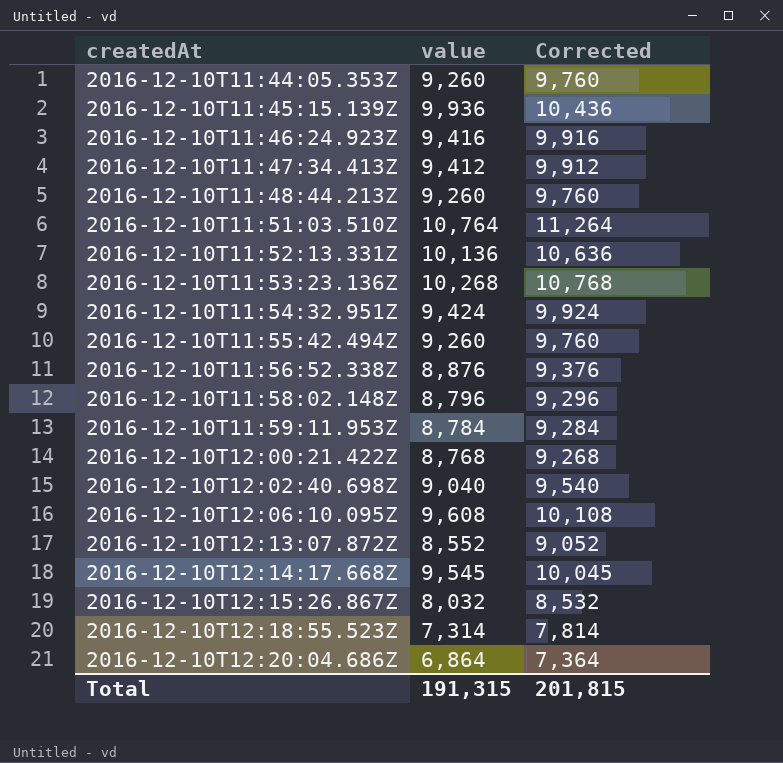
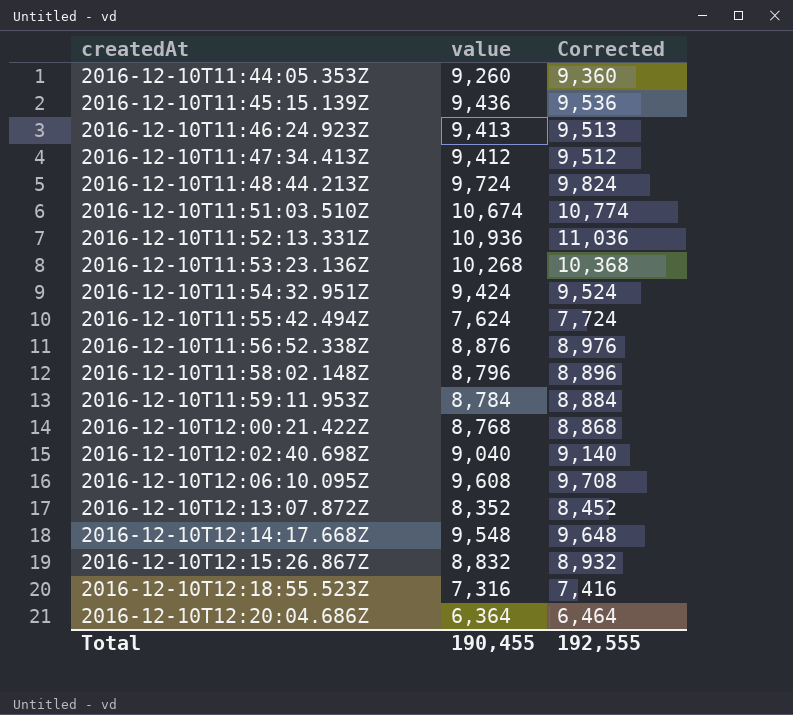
column Corrected | formula: [value] + 500 -> [value] + 100
2016-12-10T11:45:15.139Z | value: 9,936 -> 9,436
2016-12-10T11:46:24.923Z | value: 9,416 -> 9,413
2016-12-10T11:48:44.213Z | value: 9,260 -> 9,724
2016-12-10T11:51:03.510Z | value: 10,764 -> 10,674
2016-12-10T11:52:13.331Z | value: 10,136 -> 10,936
2016-12-10T11:55:42.494Z | value: 9,260 -> 7,624
2016-12-10T12:13:07.872Z | value: 8,552 -> 8,352
2016-12-10T12:14:17.668Z | value: 9,545 -> 9,548
2016-12-10T12:15:26.867Z | value: 8,032 -> 8,832
2016-12-10T12:18:55.523Z | value: 7,314 -> 7,316
2016-12-10T12:20:04.686Z | value: 6,864 -> 6,364
Total | value: 191,315 -> 190,455
Total | Corrected: 201,815 -> 192,555

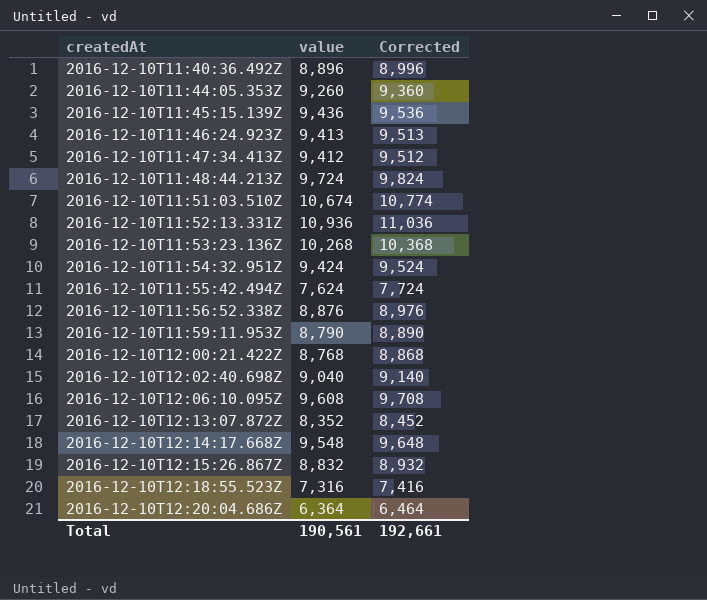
row 2016-12-10T11:58:02.148Z: 8,796 | 8,896 -> none
row 2016-12-10T11:40:36.492Z: none -> 8,896 | 8,996
2016-12-10T11:59:11.953Z | value: 8,784 -> 8,790
2016-12-10T11:59:11.953Z | Corrected: 8,884 -> 8,890
Total | value: 190,455 -> 190,561
Total | Corrected: 192,555 -> 192,661

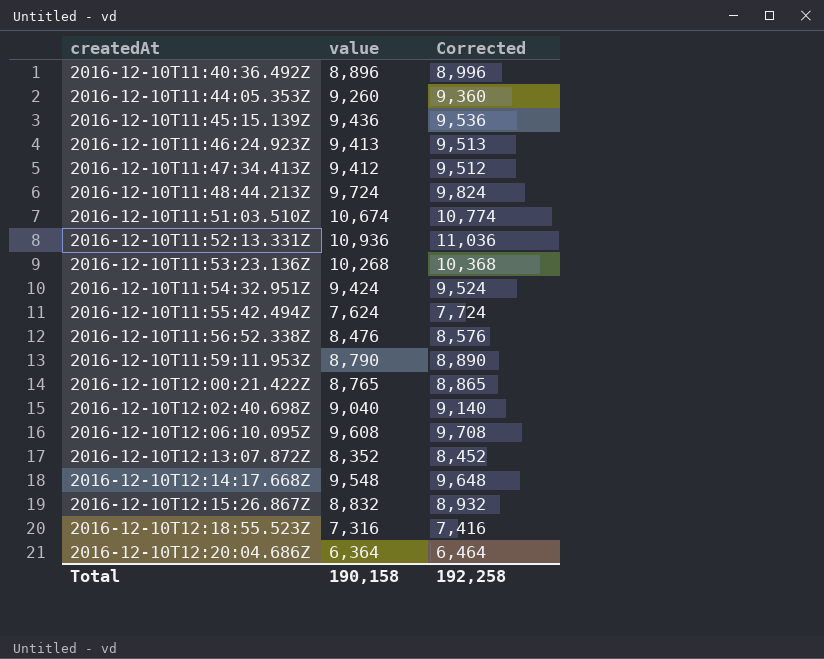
2016-12-10T11:56:52.338Z | value: 8,876 -> 8,476
2016-12-10T11:56:52.338Z | Corrected: 8,976 -> 8,576
2016-12-10T12:00:21.422Z | value: 8,768 -> 8,765
2016-12-10T12:00:21.422Z | Corrected: 8,868 -> 8,865
Total | value: 190,561 -> 190,158
Total | Corrected: 192,661 -> 192,258

